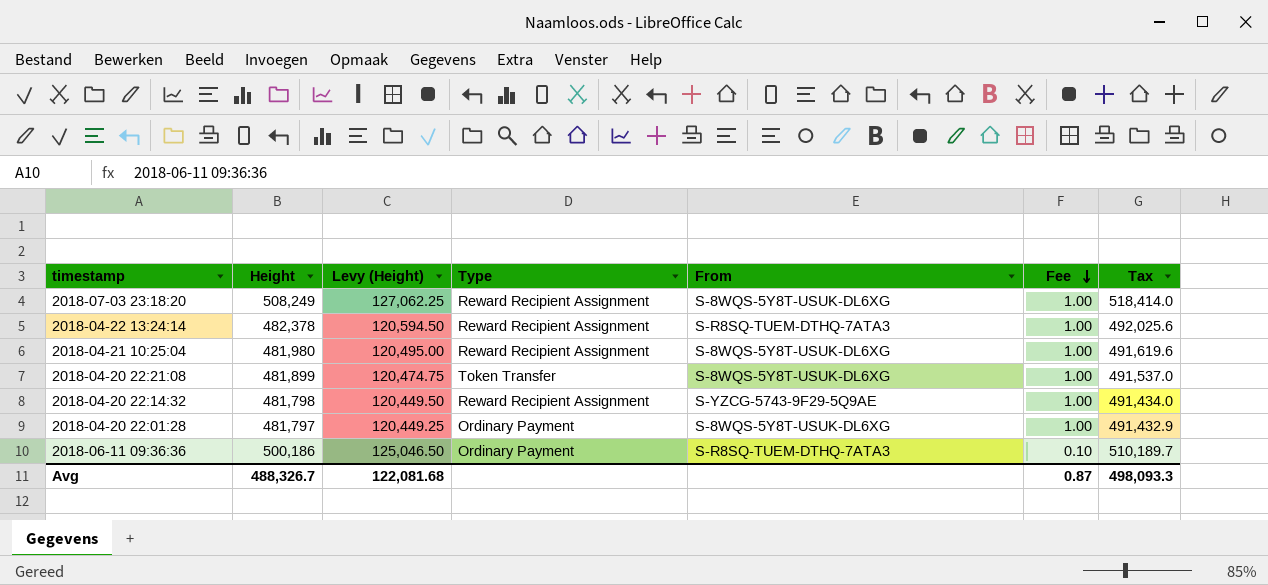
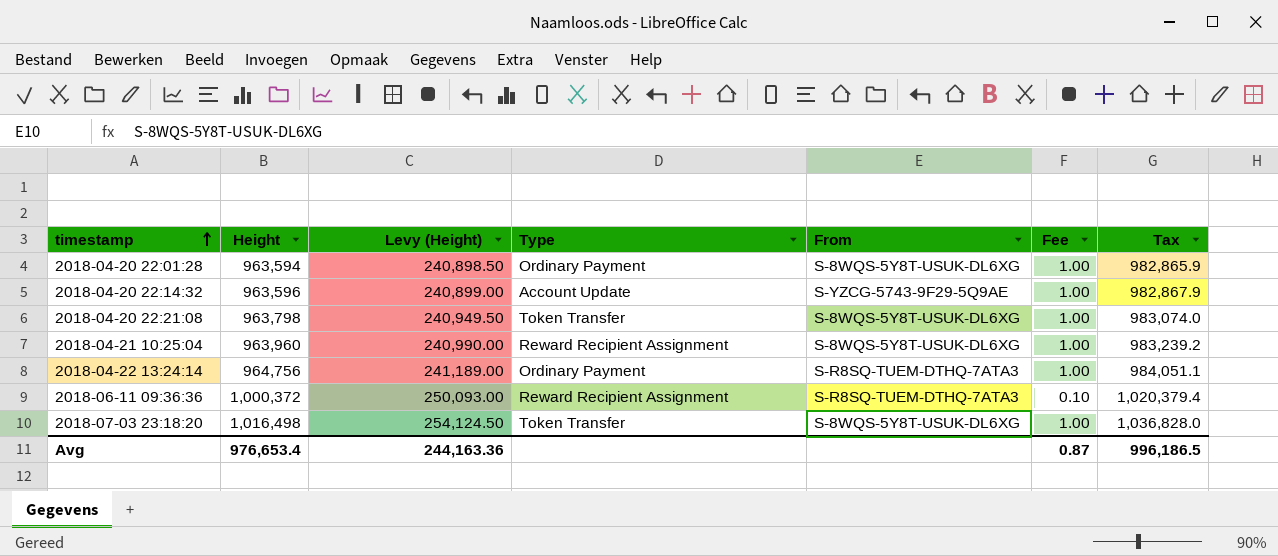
row order: Fee descending -> timestamp ascending
2018-04-20 22:01:28 | Height: 481,797 -> 963,594
2018-04-20 22:01:28 | Levy (Height): 120,449.25 -> 240,898.50
2018-04-20 22:01:28 | Tax: 491,432.9 -> 982,865.9
2018-04-20 22:14:32 | Height: 481,798 -> 963,596
2018-04-20 22:14:32 | Levy (Height): 120,449.50 -> 240,899.00
2018-04-20 22:14:32 | Type: Reward Recipient Assignment -> Account Update
2018-04-20 22:14:32 | Tax: 491,434.0 -> 982,867.9
2018-04-20 22:21:08 | Height: 481,899 -> 963,798
2018-04-20 22:21:08 | Levy (Height): 120,474.75 -> 240,949.50
2018-04-20 22:21:08 | Tax: 491,537.0 -> 983,074.0
2018-04-21 10:25:04 | Height: 481,980 -> 963,960
2018-04-21 10:25:04 | Levy (Height): 120,495.00 -> 240,990.00
2018-04-21 10:25:04 | Tax: 491,619.6 -> 983,239.2
2018-04-22 13:24:14 | Height: 482,378 -> 964,756
2018-04-22 13:24:14 | Levy (Height): 120,594.50 -> 241,189.00
2018-04-22 13:24:14 | Type: Reward Recipient Assignment -> Ordinary Payment
2018-04-22 13:24:14 | Tax: 492,025.6 -> 984,051.1
2018-06-11 09:36:36 | Height: 500,186 -> 1,000,372
2018-06-11 09:36:36 | Levy (Height): 125,046.50 -> 250,093.00
2018-06-11 09:36:36 | Type: Ordinary Payment -> Reward Recipient Assignment
2018-06-11 09:36:36 | Tax: 510,189.7 -> 1,020,379.4
2018-07-03 23:18:20 | Height: 508,249 -> 1,016,498
2018-07-03 23:18:20 | Levy (Height): 127,062.25 -> 254,124.50
2018-07-03 23:18:20 | Type: Reward Recipient Assignment -> Token Transfer
2018-07-03 23:18:20 | Tax: 518,414.0 -> 1,036,828.0
Avg | Height: 488,326.7 -> 976,653.4
Avg | Levy (Height): 122,081.68 -> 244,163.36
Avg | Tax: 498,093.3 -> 996,186.5

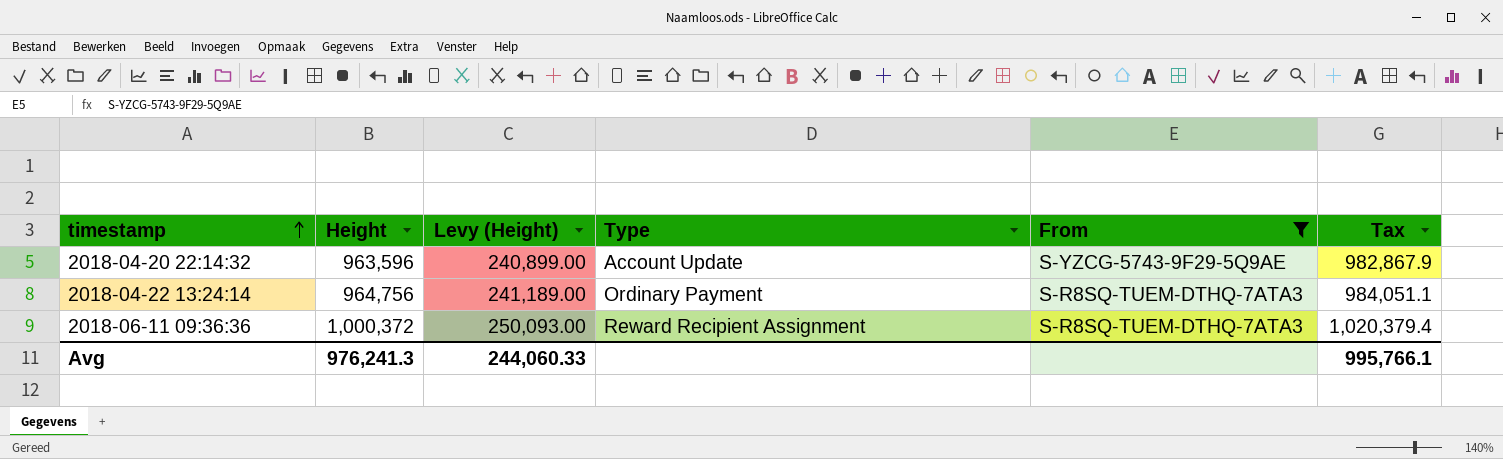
filter: none -> From != S-8WQS-5Y8T-USUK-DL6XG
column Fee | position: 6 -> none
Avg | Height: 976,653.4 -> 976,241.3
Avg | Levy (Height): 244,163.36 -> 244,060.33
Avg | Tax: 996,186.5 -> 995,766.1

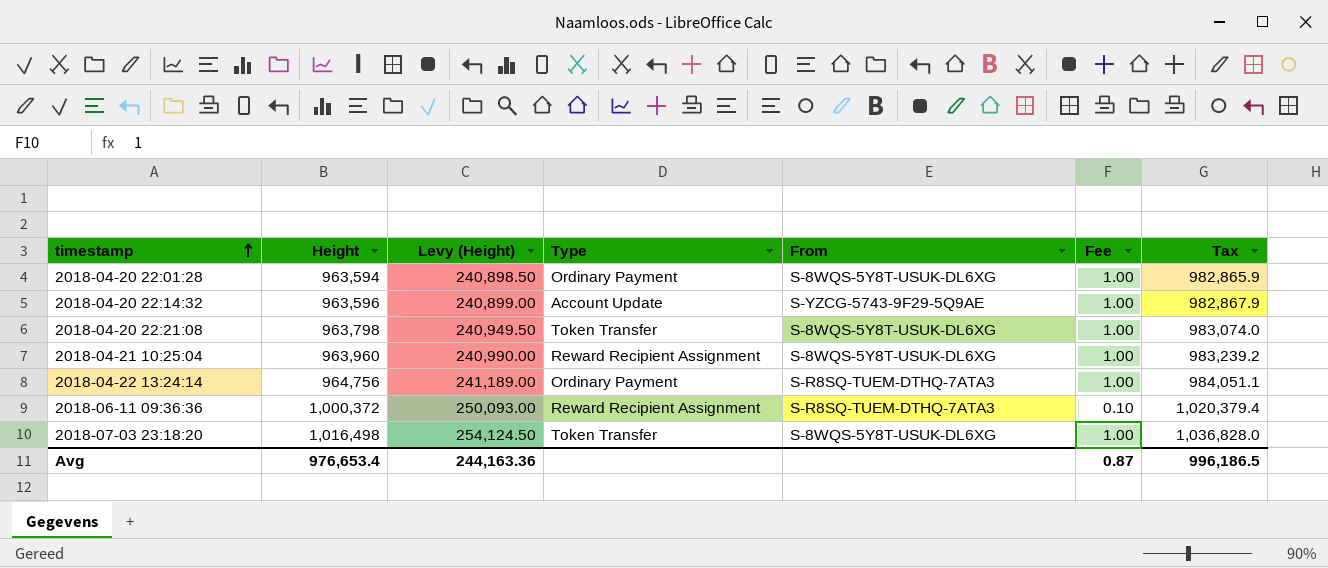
filter: From != S-8WQS-5Y8T-USUK-DL6XG -> none
column Fee | position: none -> 6
Avg | Height: 976,241.3 -> 976,653.4
Avg | Levy (Height): 244,060.33 -> 244,163.36
Avg | Tax: 995,766.1 -> 996,186.5

